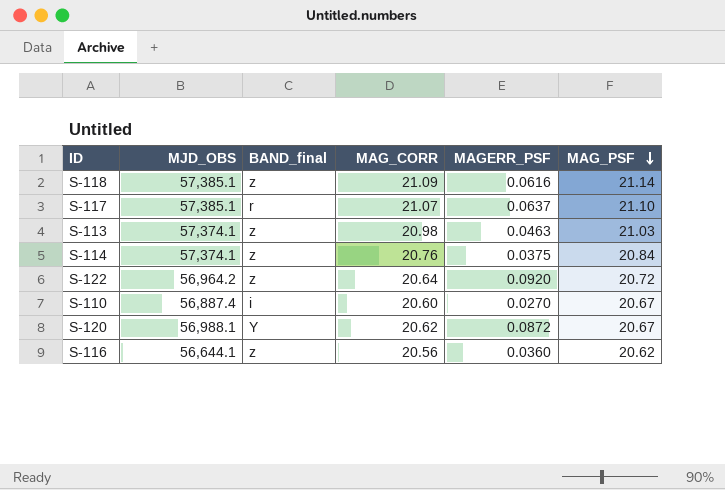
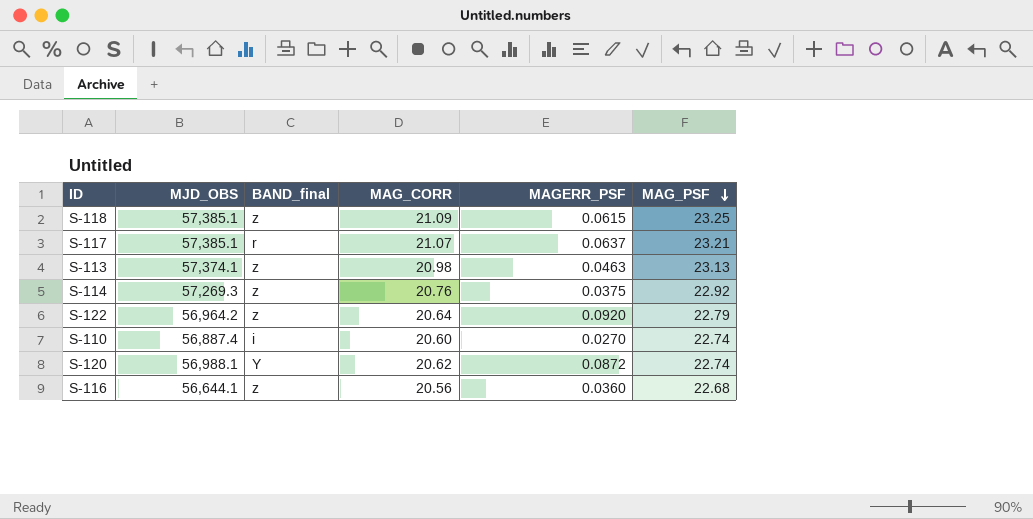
S-118 | MAGERR_PSF: 0.0616 -> 0.0615
S-118 | MAG_PSF: 21.14 -> 23.25
S-117 | MAG_PSF: 21.10 -> 23.21
S-113 | MAG_PSF: 21.03 -> 23.13
S-114 | MJD_OBS: 57,374.1 -> 57,269.3
S-114 | MAG_PSF: 20.84 -> 22.92
S-122 | MAG_PSF: 20.72 -> 22.79
S-110 | MAG_PSF: 20.67 -> 22.74
S-120 | MAG_PSF: 20.67 -> 22.74
S-116 | MAG_PSF: 20.62 -> 22.68

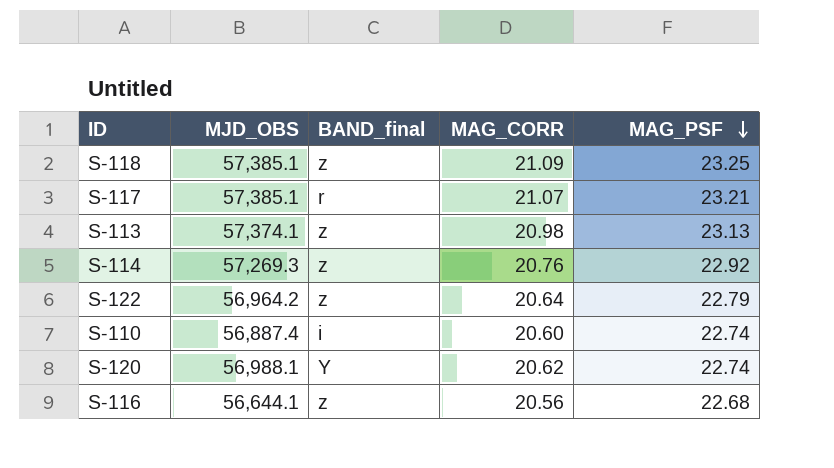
column MAGERR_PSF | position: 5 -> none

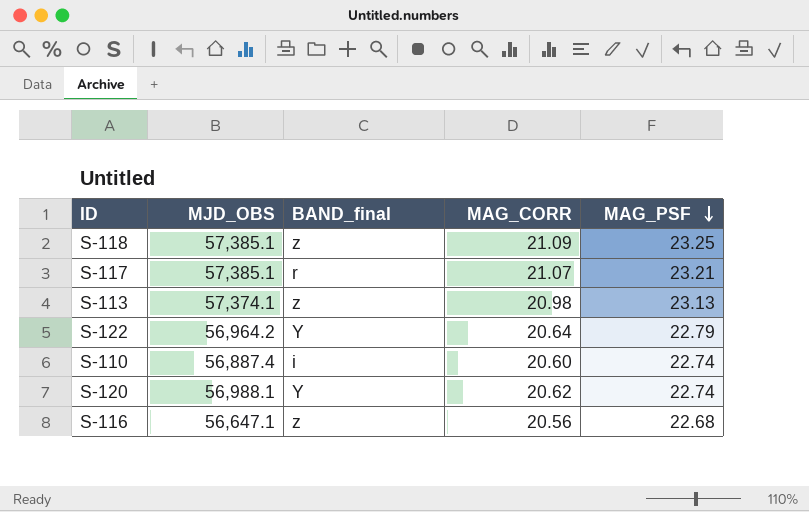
row S-114: 57,269.3 | z | 20.76 | 22.92 -> none
S-122 | BAND_final: z -> Y
S-116 | MJD_OBS: 56,644.1 -> 56,647.1

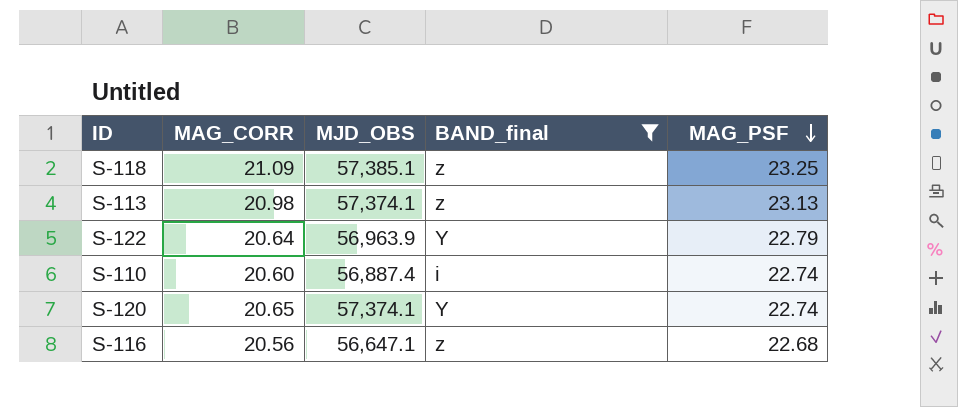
filter: none -> BAND_final != r
column MAG_CORR | position: 4 -> 2
S-122 | MJD_OBS: 56,964.2 -> 56,963.9
S-120 | MAG_CORR: 20.62 -> 20.65
S-120 | MJD_OBS: 56,988.1 -> 57,374.1

